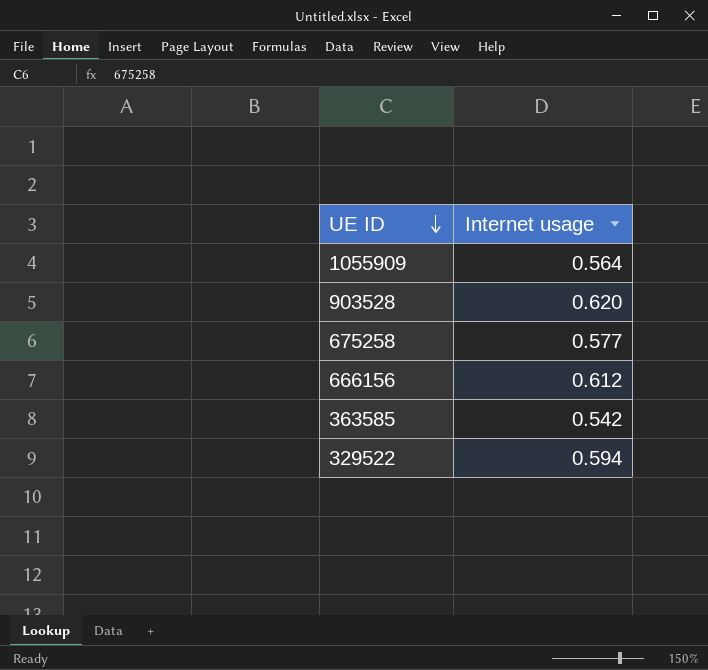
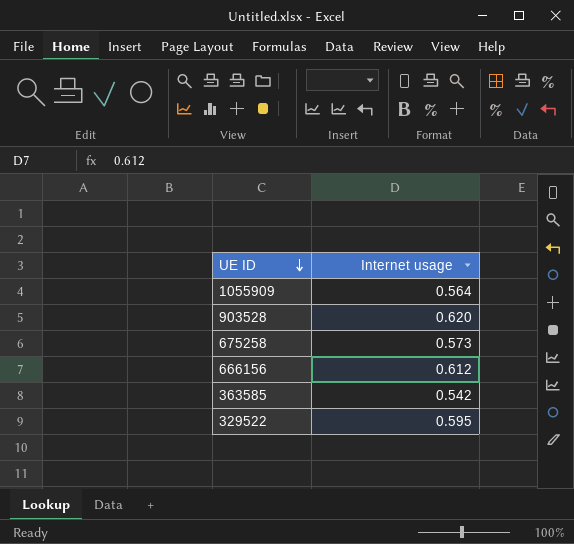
675258 | Internet usage: 0.577 -> 0.573
329522 | Internet usage: 0.594 -> 0.595

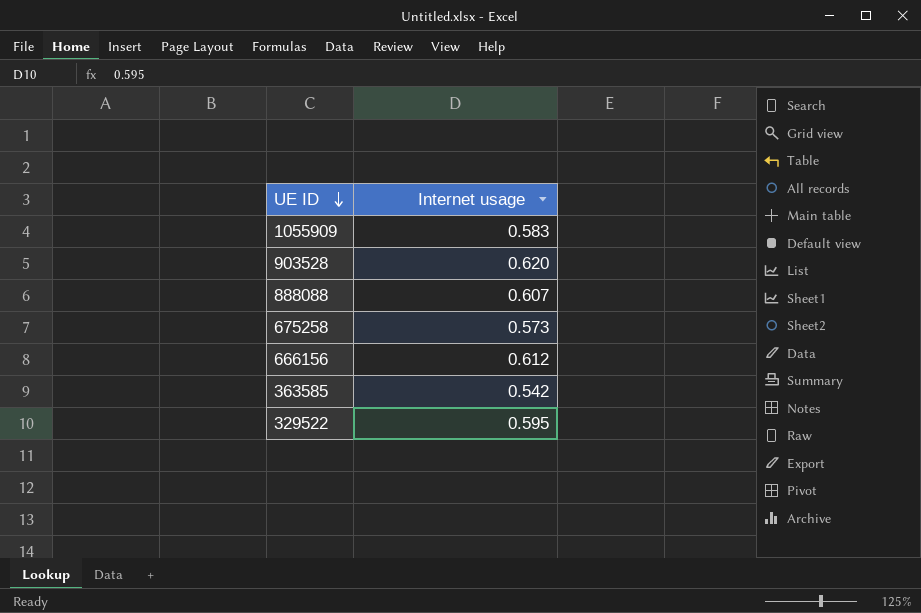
1055909 | Internet usage: 0.564 -> 0.583
row 888088: none -> 0.607

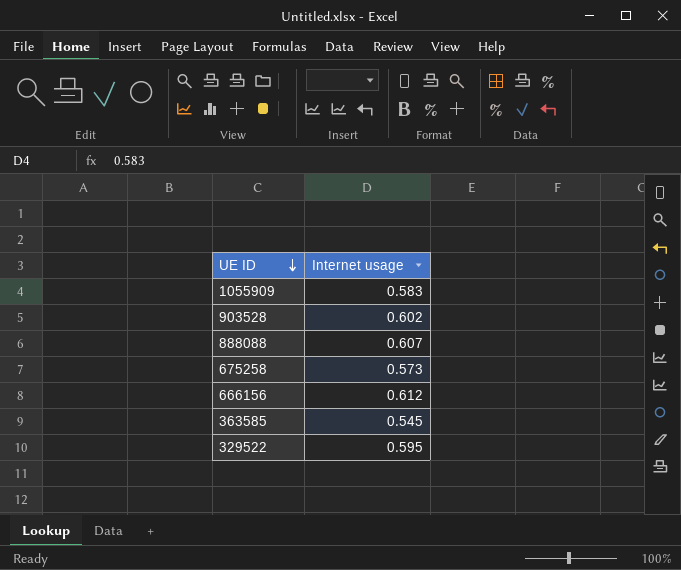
903528 | Internet usage: 0.620 -> 0.602
363585 | Internet usage: 0.542 -> 0.545

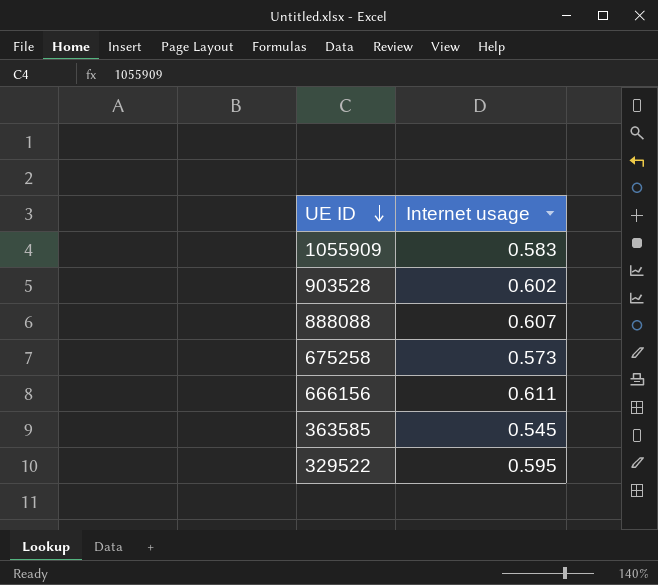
666156 | Internet usage: 0.612 -> 0.611

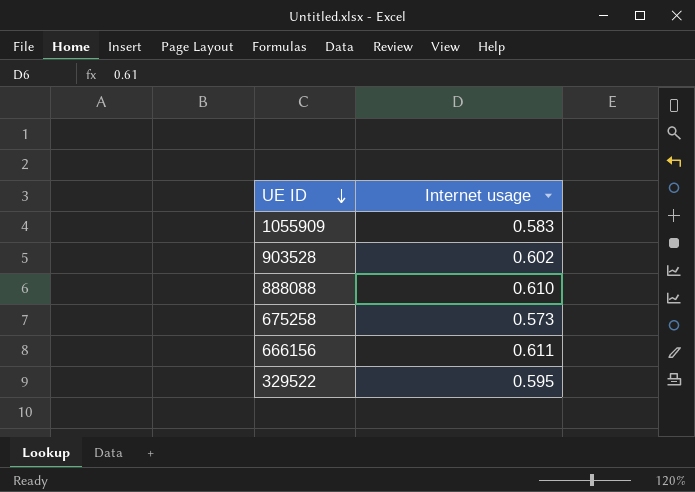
row 363585: 0.545 -> none
888088 | Internet usage: 0.607 -> 0.610

